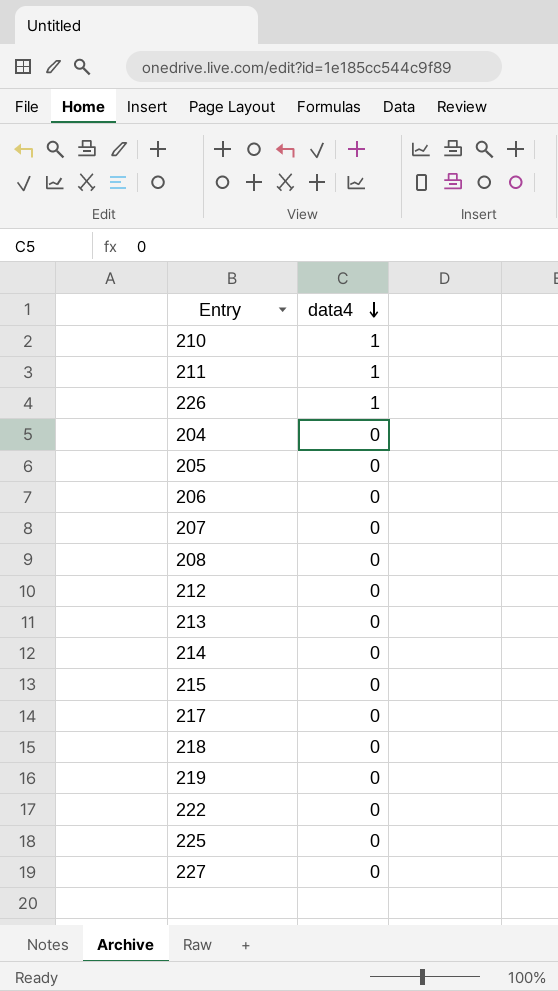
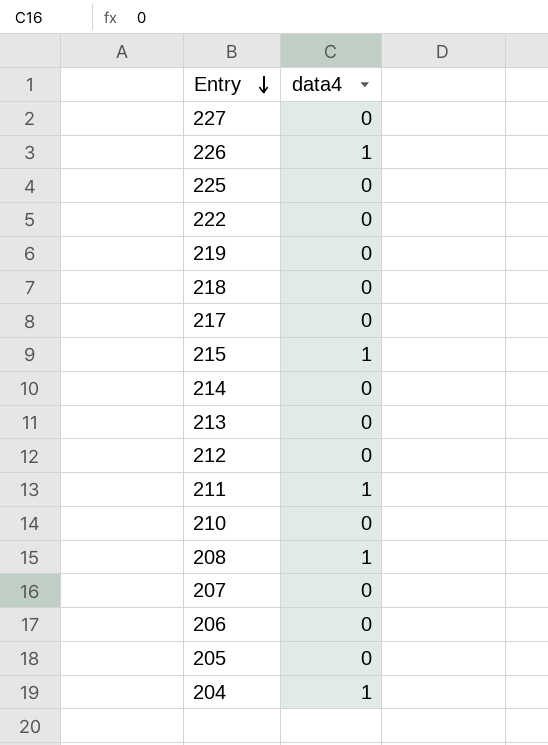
row order: data4 descending -> Entry descending
215 | data4: 0 -> 1
210 | data4: 1 -> 0
208 | data4: 0 -> 1
204 | data4: 0 -> 1

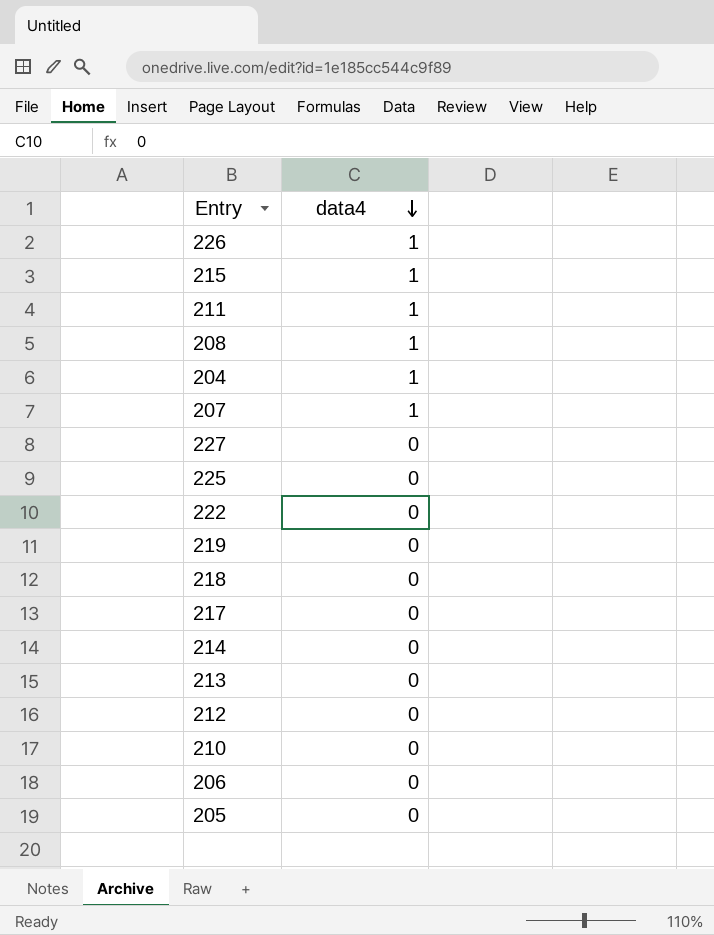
row order: Entry descending -> data4 descending
207 | data4: 0 -> 1

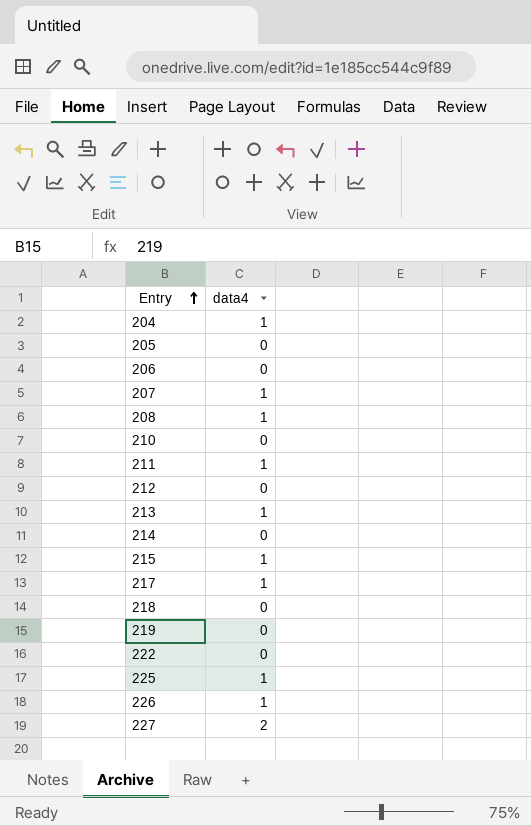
row order: data4 descending -> Entry ascending
213 | data4: 0 -> 1
217 | data4: 0 -> 1
225 | data4: 0 -> 1
227 | data4: 0 -> 2

